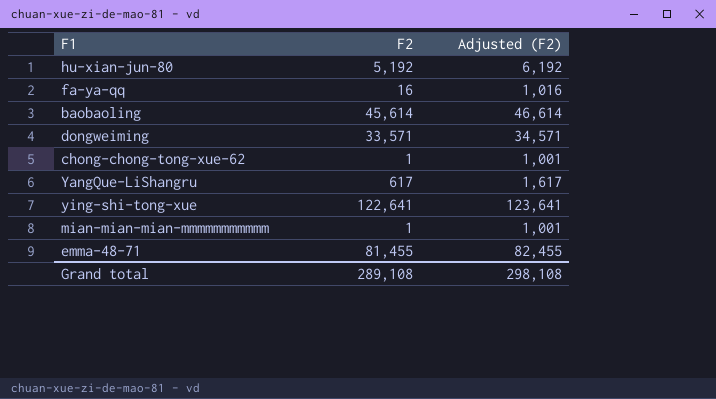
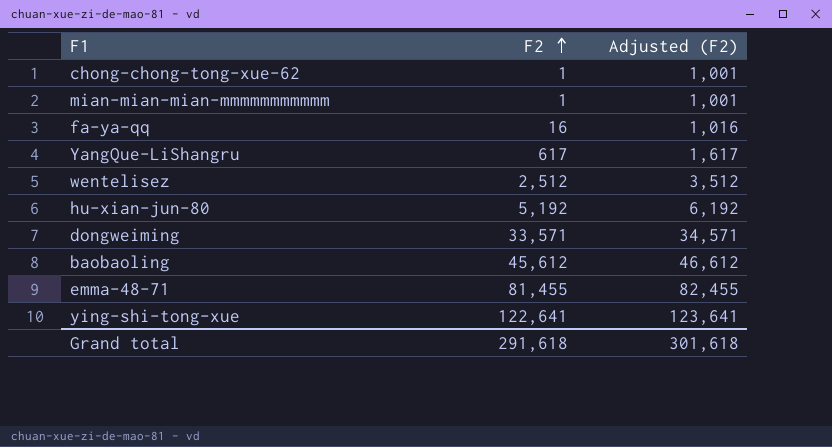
row order: none -> F2 ascending
row wentelisez: none -> 2,512 | 3,512
baobaoling | F2: 45,614 -> 45,612
baobaoling | Adjusted (F2): 46,614 -> 46,612
Grand total | F2: 289,108 -> 291,618
Grand total | Adjusted (F2): 298,108 -> 301,618

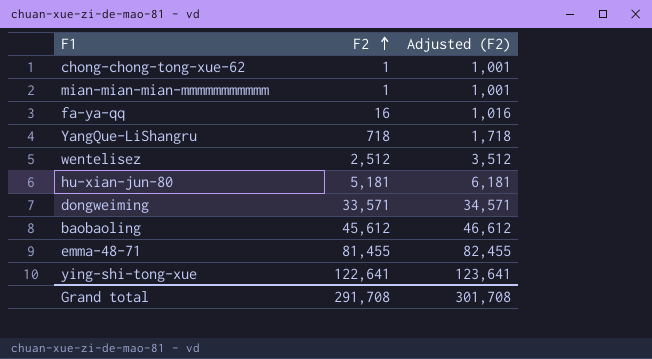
YangQue-LiShangru | F2: 617 -> 718
YangQue-LiShangru | Adjusted (F2): 1,617 -> 1,718
hu-xian-jun-80 | F2: 5,192 -> 5,181
hu-xian-jun-80 | Adjusted (F2): 6,192 -> 6,181
Grand total | F2: 291,618 -> 291,708
Grand total | Adjusted (F2): 301,618 -> 301,708

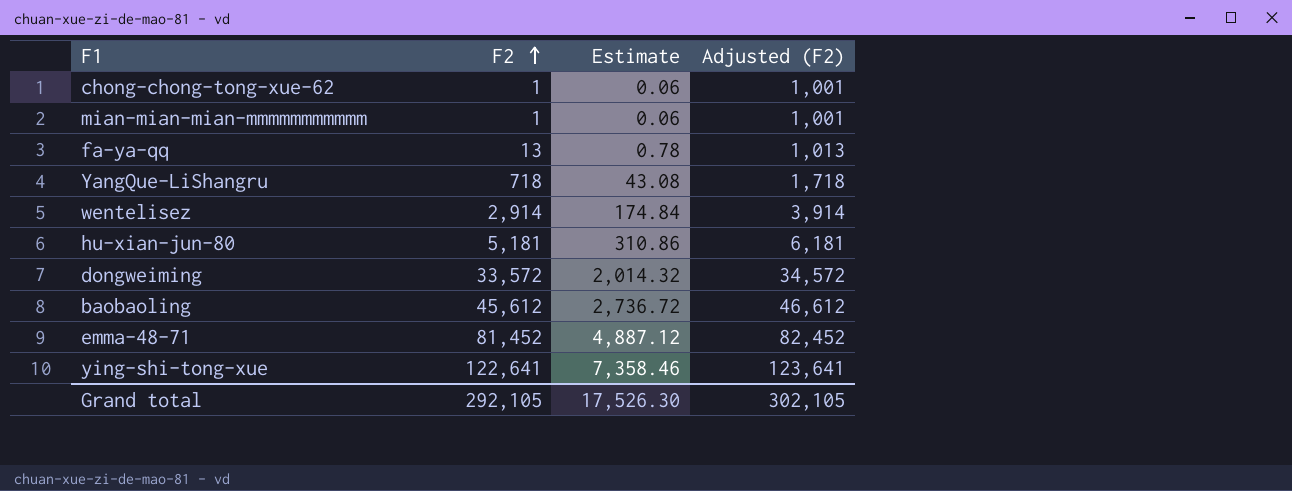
column Estimate | formula: none -> [F2] * 0.06
fa-ya-qq | F2: 16 -> 13
fa-ya-qq | Adjusted (F2): 1,016 -> 1,013
wentelisez | F2: 2,512 -> 2,914
wentelisez | Adjusted (F2): 3,512 -> 3,914
dongweiming | F2: 33,571 -> 33,572
dongweiming | Adjusted (F2): 34,571 -> 34,572
emma-48-71 | F2: 81,455 -> 81,452
emma-48-71 | Adjusted (F2): 82,455 -> 82,452
Grand total | F2: 291,708 -> 292,105
Grand total | Adjusted (F2): 301,708 -> 302,105

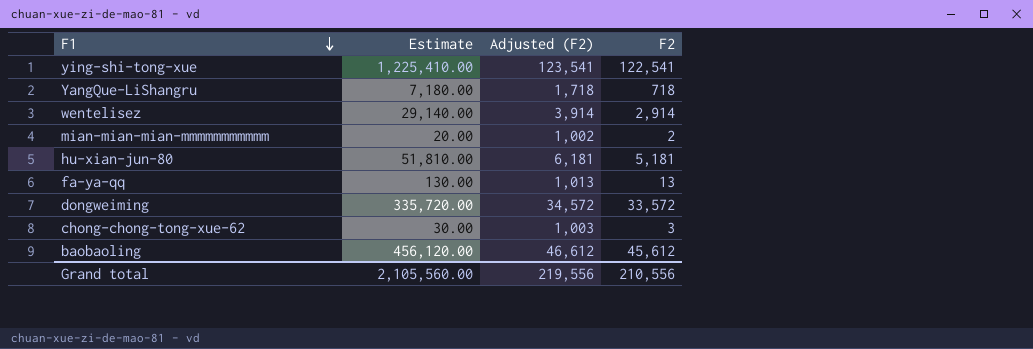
row order: F2 ascending -> F1 descending
column Estimate | formula: [F2] * 0.06 -> [F2] * 10
column F2 | position: 2 -> 4
row emma-48-71: 81,452 | 4,887.12 | 82,452 -> none
ying-shi-tong-xue | Adjusted (F2): 123,641 -> 123,541
ying-shi-tong-xue | F2: 122,641 -> 122,541
mian-mian-mian-mmmmmmmmmmm | Adjusted (F2): 1,001 -> 1,002
mian-mian-mian-mmmmmmmmmmm | F2: 1 -> 2
chong-chong-tong-xue-62 | Adjusted (F2): 1,001 -> 1,003
chong-chong-tong-xue-62 | F2: 1 -> 3
Grand total | Estimate: 17,526.30 -> 2,105,560.00
Grand total | Adjusted (F2): 302,105 -> 219,556
Grand total | F2: 292,105 -> 210,556

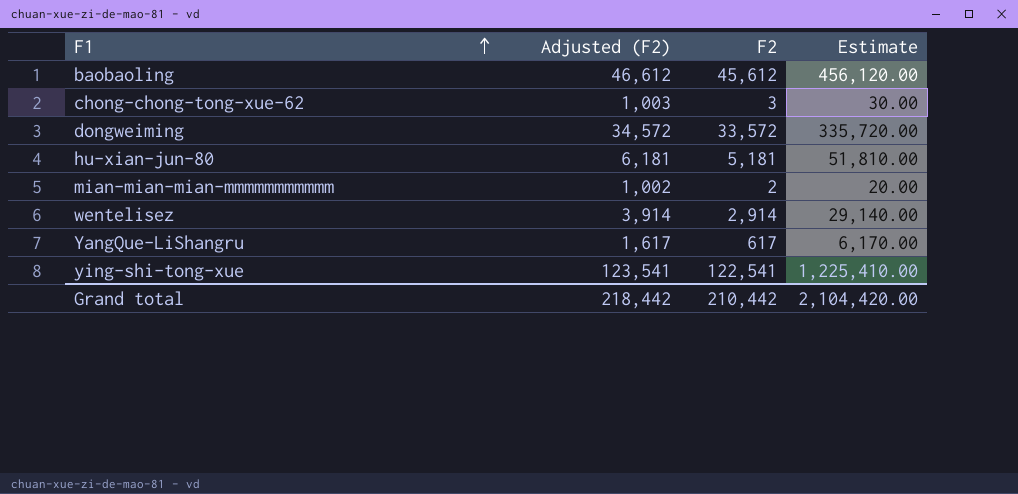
row order: F1 descending -> F1 ascending
column Estimate | position: 2 -> 4
row fa-ya-qq: 130.00 | 1,013 | 13 -> none
YangQue-LiShangru | Adjusted (F2): 1,718 -> 1,617
YangQue-LiShangru | F2: 718 -> 617
YangQue-LiShangru | Estimate: 7,180.00 -> 6,170.00
Grand total | Adjusted (F2): 219,556 -> 218,442
Grand total | F2: 210,556 -> 210,442
Grand total | Estimate: 2,105,560.00 -> 2,104,420.00

